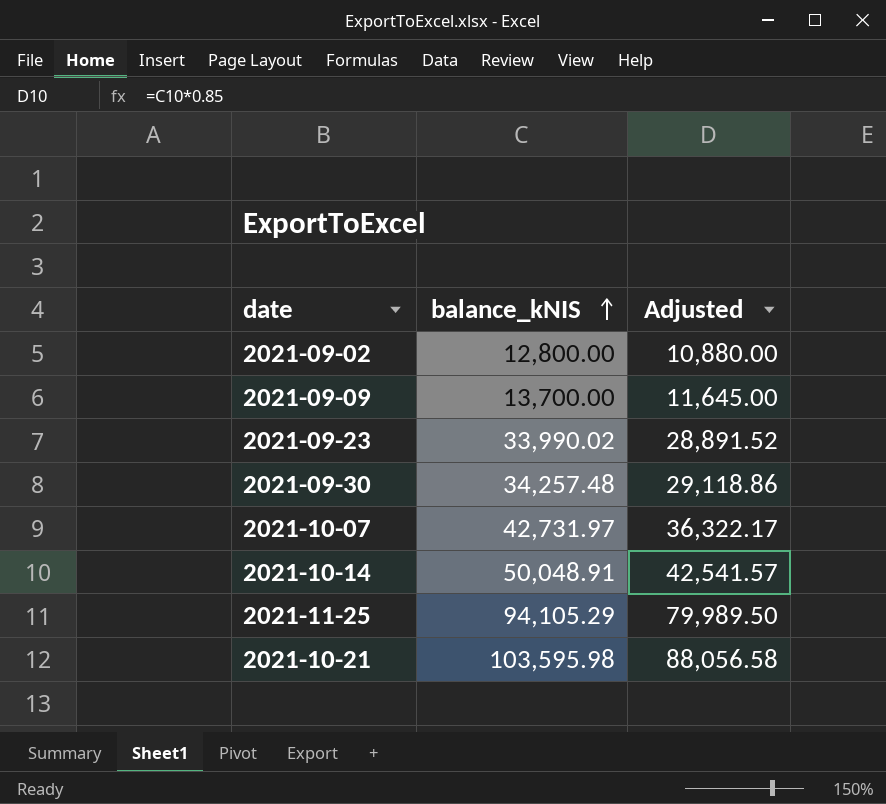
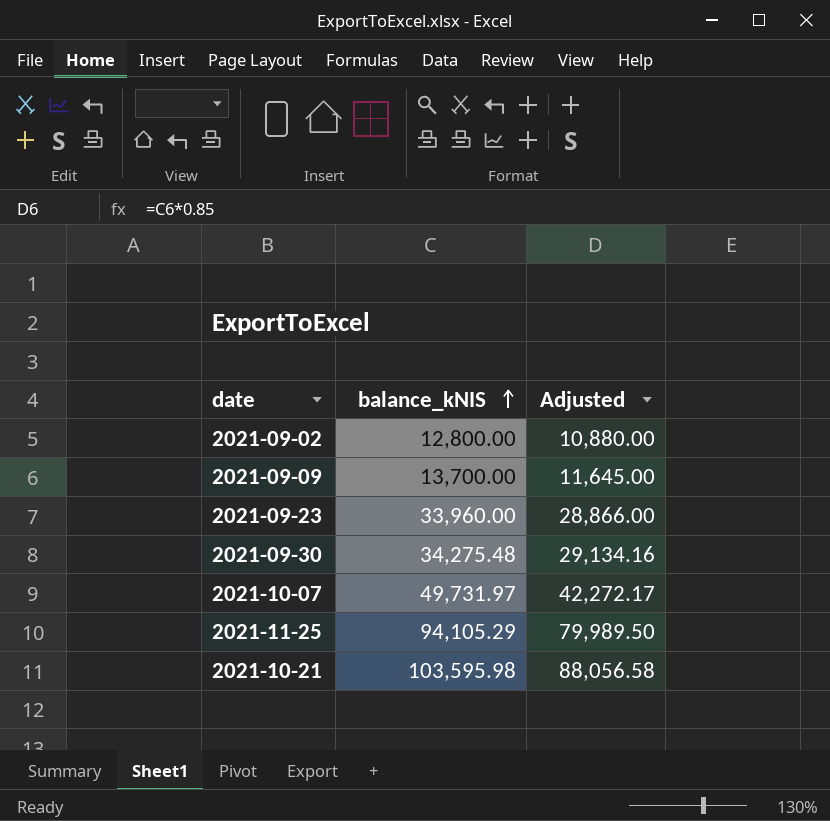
row 2021-10-14: 50,048.91 | 42,541.57 -> none
2021-09-23 | balance_kNIS: 33,990.02 -> 33,960.00
2021-09-23 | Adjusted: 28,891.52 -> 28,866.00
2021-09-30 | balance_kNIS: 34,257.48 -> 34,275.48
2021-09-30 | Adjusted: 29,118.86 -> 29,134.16
2021-10-07 | balance_kNIS: 42,731.97 -> 49,731.97
2021-10-07 | Adjusted: 36,322.17 -> 42,272.17

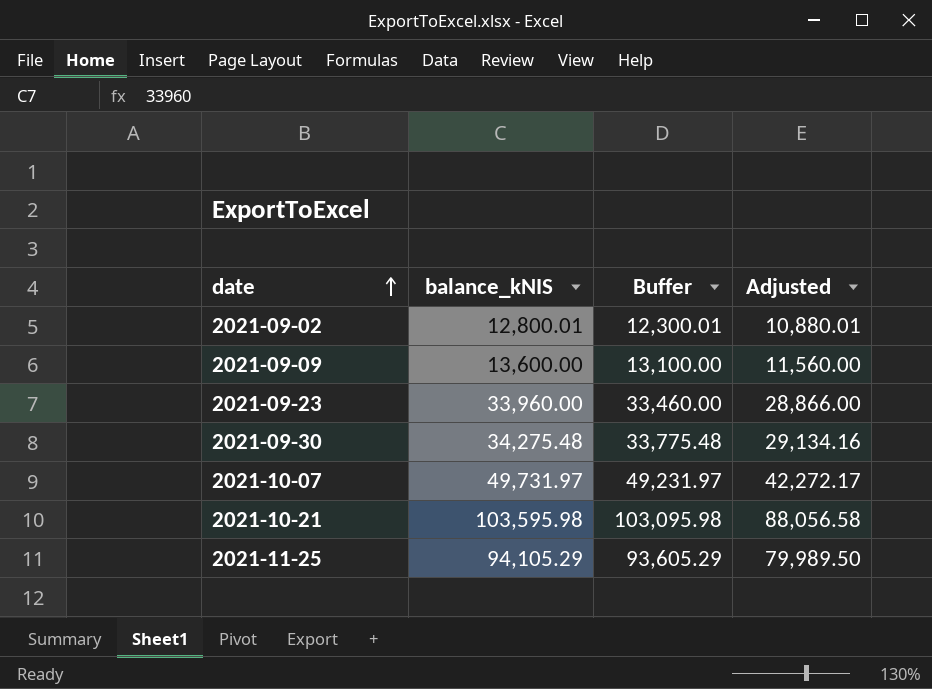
row order: balance_kNIS ascending -> date ascending
column Buffer | formula: none -> [balance_kNIS] - 500
2021-09-02 | balance_kNIS: 12,800.00 -> 12,800.01
2021-09-02 | Adjusted: 10,880.00 -> 10,880.01
2021-09-09 | balance_kNIS: 13,700.00 -> 13,600.00
2021-09-09 | Adjusted: 11,645.00 -> 11,560.00

